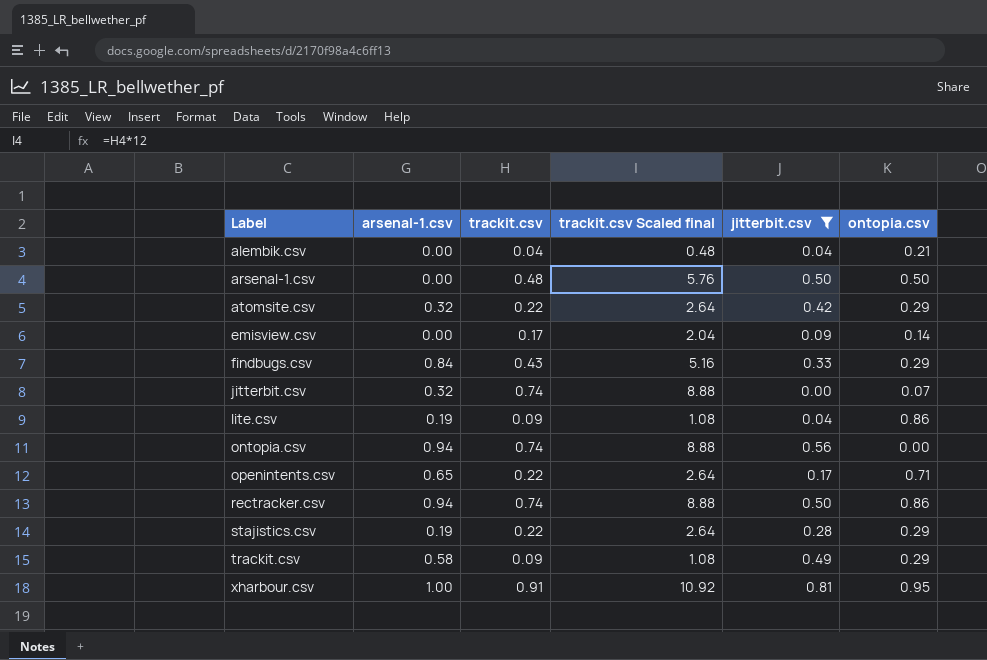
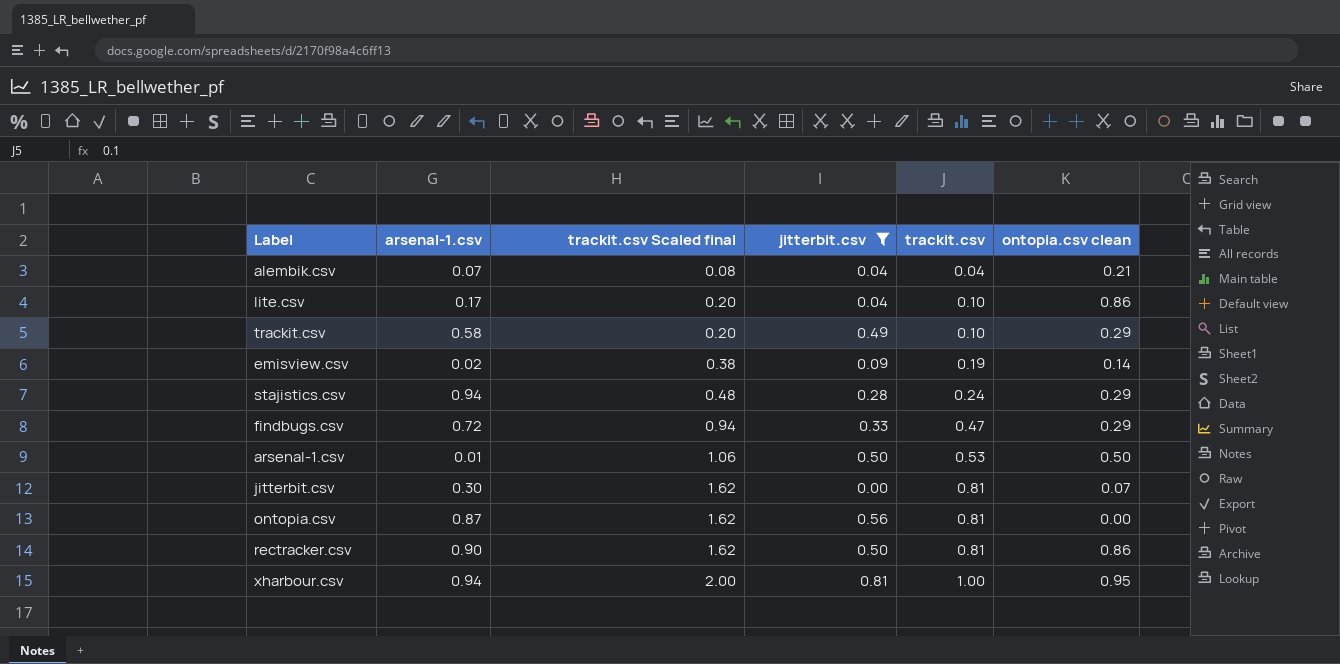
row order: Label ascending -> trackit.csv Scaled final ascending
column trackit.csv Scaled final | formula: [trackit.csv] * 12 -> [trackit.csv] * 2
column trackit.csv | position: 3 -> 5
column name: ontopia.csv -> ontopia.csv clean
row atomsite.csv: 0.32 | 0.22 | 2.64 | 0.42 | 0.29 -> none
row openintents.csv: 0.65 | 0.22 | 2.64 | 0.17 | 0.71 -> none
alembik.csv | arsenal-1.csv: 0.00 -> 0.07
lite.csv | arsenal-1.csv: 0.19 -> 0.17
lite.csv | trackit.csv: 0.09 -> 0.10
trackit.csv | trackit.csv: 0.09 -> 0.10
emisview.csv | arsenal-1.csv: 0.00 -> 0.02
emisview.csv | trackit.csv: 0.17 -> 0.19
stajistics.csv | arsenal-1.csv: 0.19 -> 0.94
stajistics.csv | trackit.csv: 0.22 -> 0.24
findbugs.csv | arsenal-1.csv: 0.84 -> 0.72
findbugs.csv | trackit.csv: 0.43 -> 0.47
arsenal-1.csv | arsenal-1.csv: 0.00 -> 0.01
arsenal-1.csv | trackit.csv: 0.48 -> 0.53
jitterbit.csv | arsenal-1.csv: 0.32 -> 0.30
jitterbit.csv | trackit.csv: 0.74 -> 0.81
ontopia.csv | arsenal-1.csv: 0.94 -> 0.87
ontopia.csv | trackit.csv: 0.74 -> 0.81
rectracker.csv | arsenal-1.csv: 0.94 -> 0.90
rectracker.csv | trackit.csv: 0.74 -> 0.81
xharbour.csv | arsenal-1.csv: 1.00 -> 0.94
xharbour.csv | trackit.csv: 0.91 -> 1.00

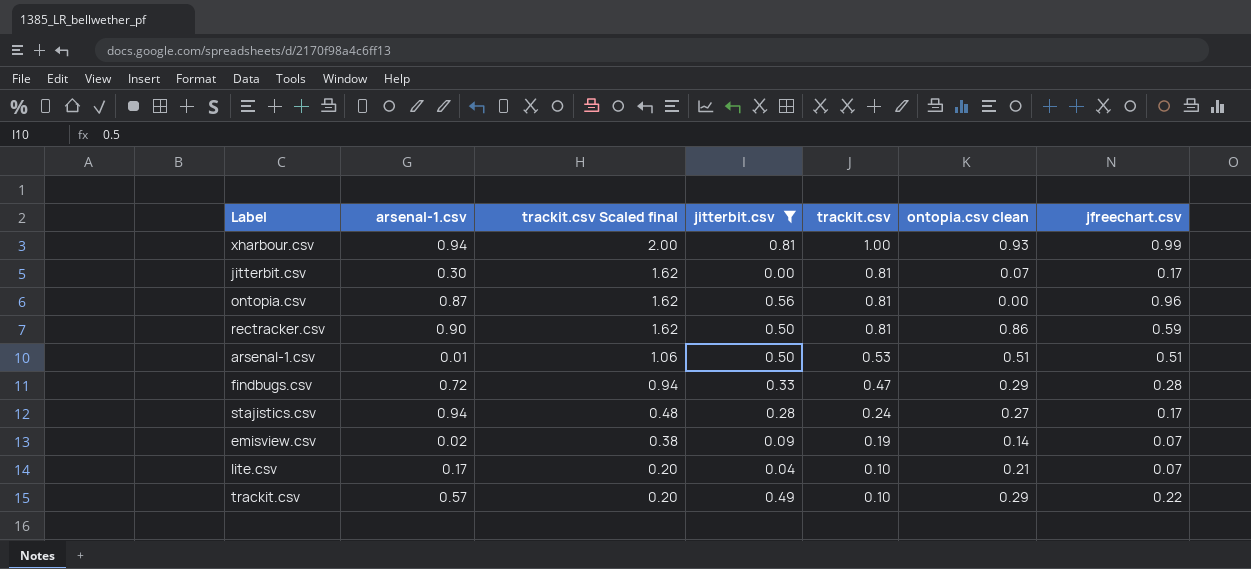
row order: trackit.csv Scaled final ascending -> trackit.csv Scaled final descending
column jfreechart.csv | position: none -> 7
row alembik.csv: 0.07 | 0.08 | 0.04 | 0.04 | 0.21 -> none
xharbour.csv | ontopia.csv clean: 0.95 -> 0.93
arsenal-1.csv | ontopia.csv clean: 0.50 -> 0.51
stajistics.csv | ontopia.csv clean: 0.29 -> 0.27
lite.csv | ontopia.csv clean: 0.86 -> 0.21
trackit.csv | arsenal-1.csv: 0.58 -> 0.57

